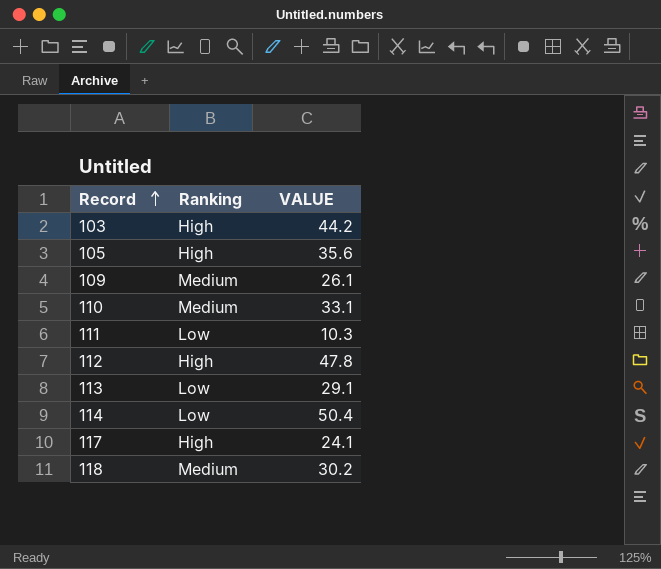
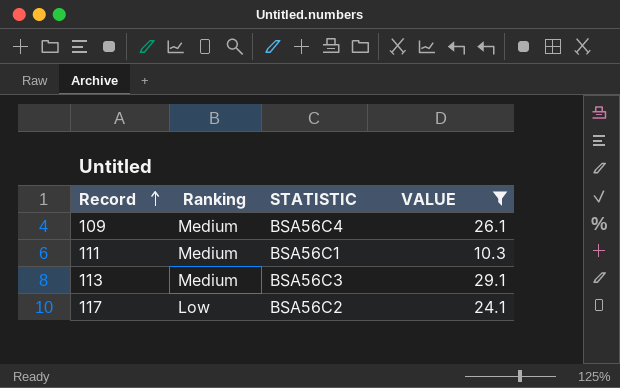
filter: none -> VALUE <= 29.1
column STATISTIC | position: none -> 3
111 | Ranking: Low -> Medium
113 | Ranking: Low -> Medium
117 | Ranking: High -> Low

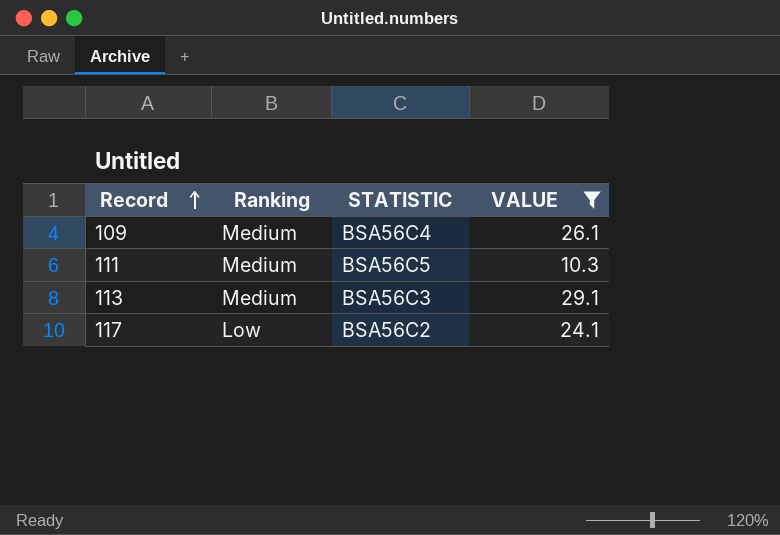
111 | STATISTIC: BSA56C1 -> BSA56C5

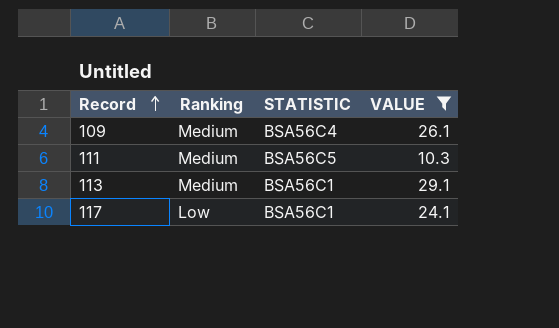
113 | STATISTIC: BSA56C3 -> BSA56C1
117 | STATISTIC: BSA56C2 -> BSA56C1

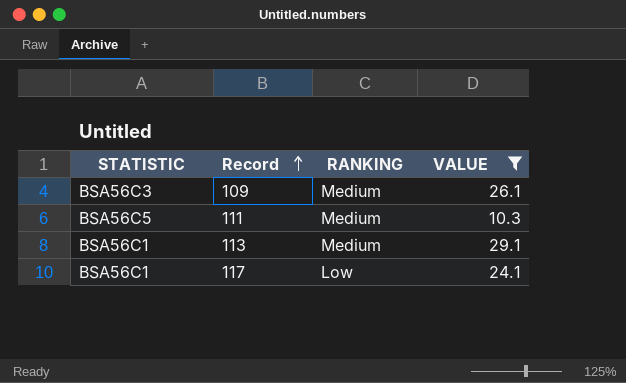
column STATISTIC | position: 3 -> 1
column name: Ranking -> RANKING
109 | STATISTIC: BSA56C4 -> BSA56C3

